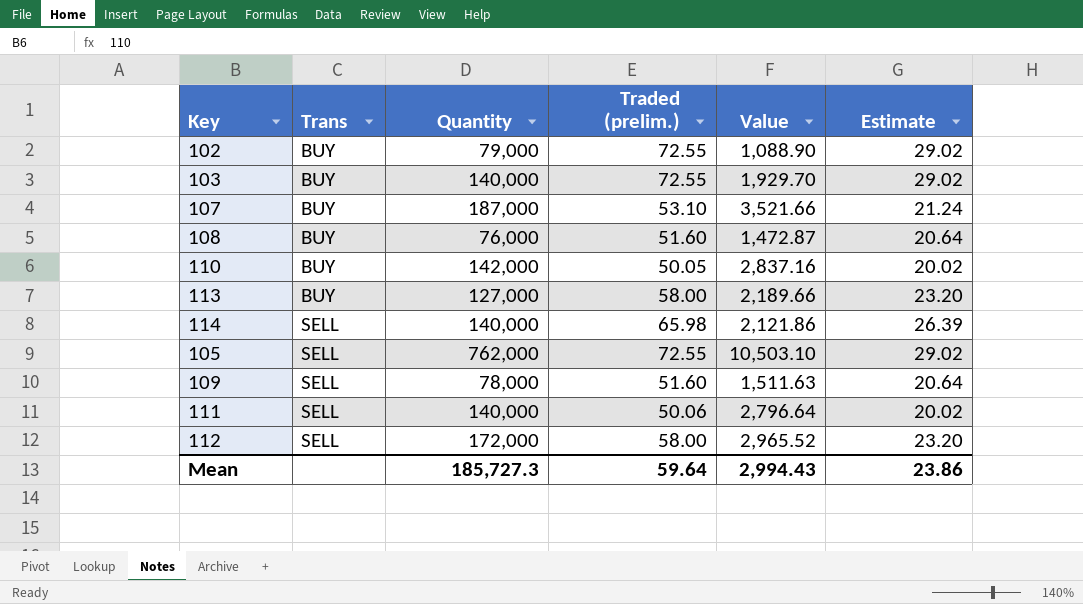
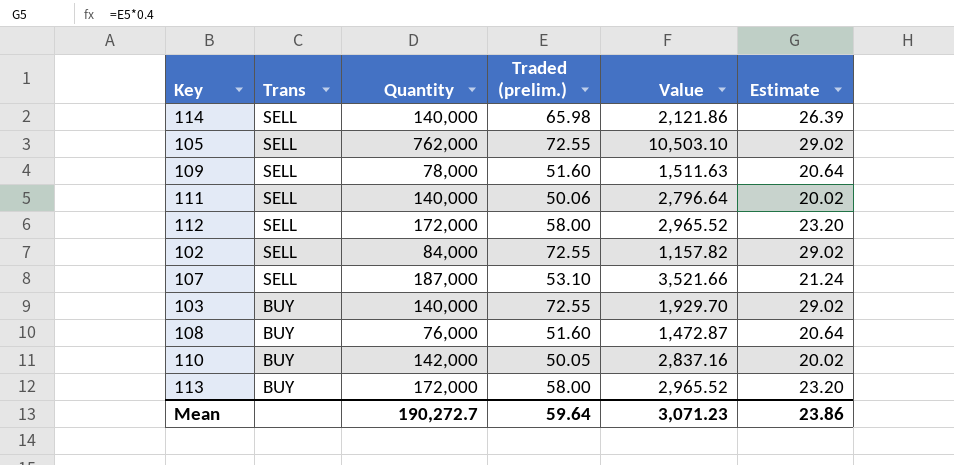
row order: Trans ascending -> Trans descending
102 | Trans: BUY -> SELL
102 | Quantity: 79,000 -> 84,000
102 | Value: 1,088.90 -> 1,157.82
107 | Trans: BUY -> SELL
113 | Quantity: 127,000 -> 172,000
113 | Value: 2,189.66 -> 2,965.52
Mean | Quantity: 185,727.3 -> 190,272.7
Mean | Value: 2,994.43 -> 3,071.23

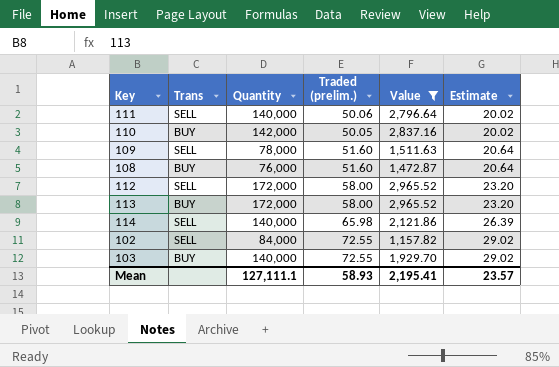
filter: none -> Value <= 2,965.52
row order: Trans descending -> Estimate ascending
Mean | Quantity: 190,272.7 -> 127,111.1
Mean | Traded (prelim.): 59.64 -> 58.93
Mean | Value: 3,071.23 -> 2,195.41
Mean | Estimate: 23.86 -> 23.57

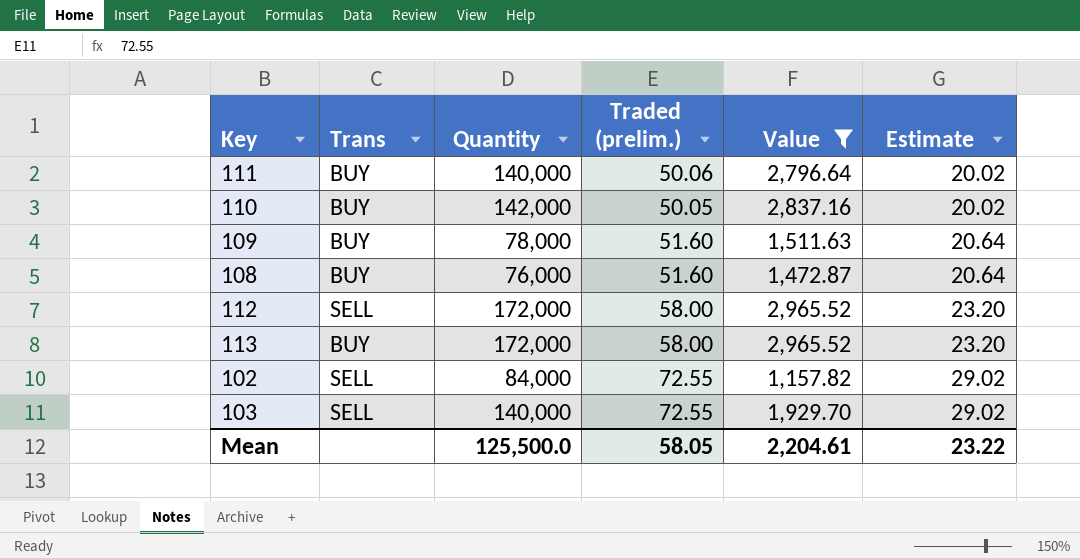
row 114: SELL | 140,000 | 65.98 | 2,121.86 | 26.39 -> none
111 | Trans: SELL -> BUY
109 | Trans: SELL -> BUY
103 | Trans: BUY -> SELL
Mean | Quantity: 127,111.1 -> 125,500.0
Mean | Traded (prelim.): 58.93 -> 58.05
Mean | Value: 2,195.41 -> 2,204.61
Mean | Estimate: 23.57 -> 23.22

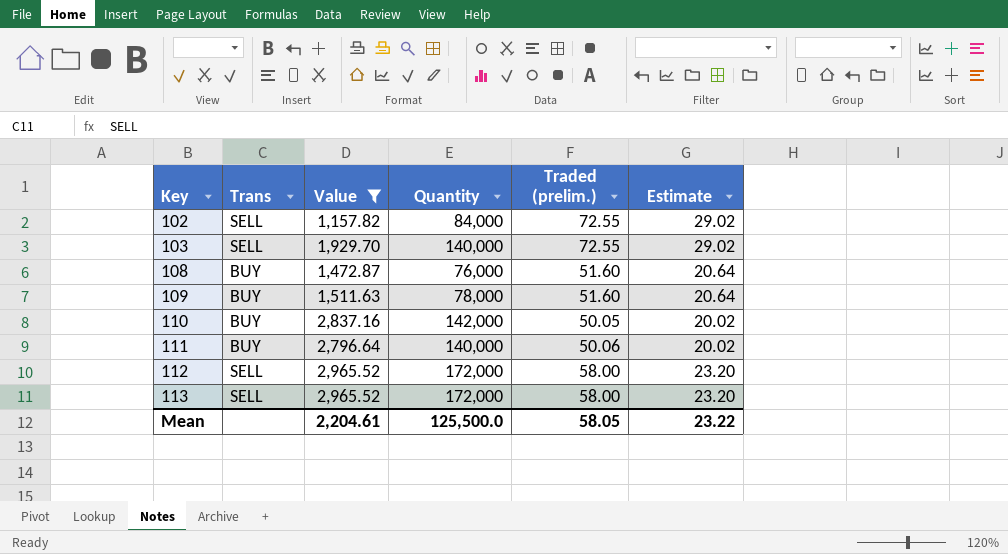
row order: Estimate ascending -> Key ascending
column Value | position: 5 -> 3
113 | Trans: BUY -> SELL

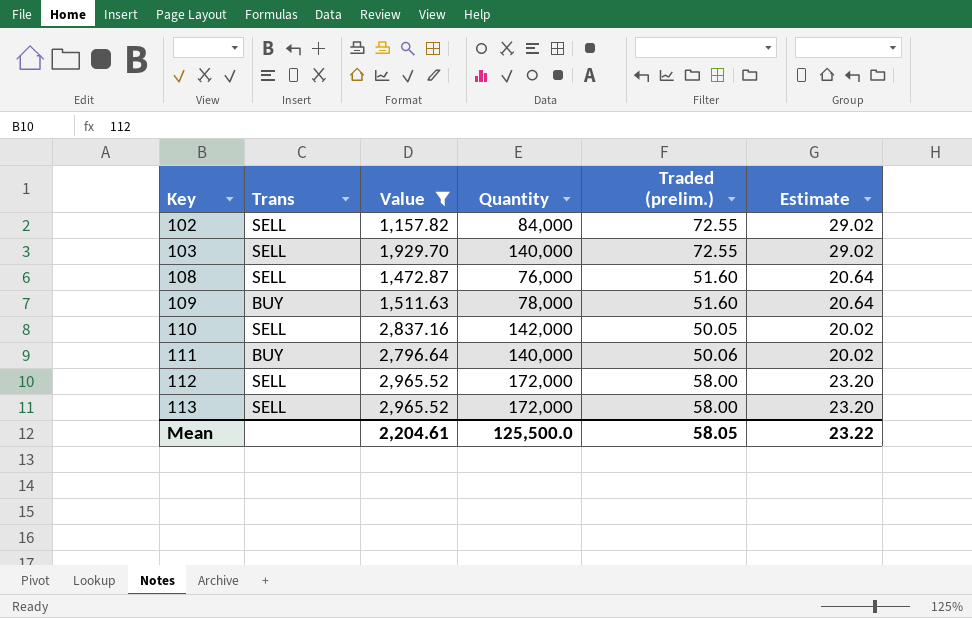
108 | Trans: BUY -> SELL
110 | Trans: BUY -> SELL

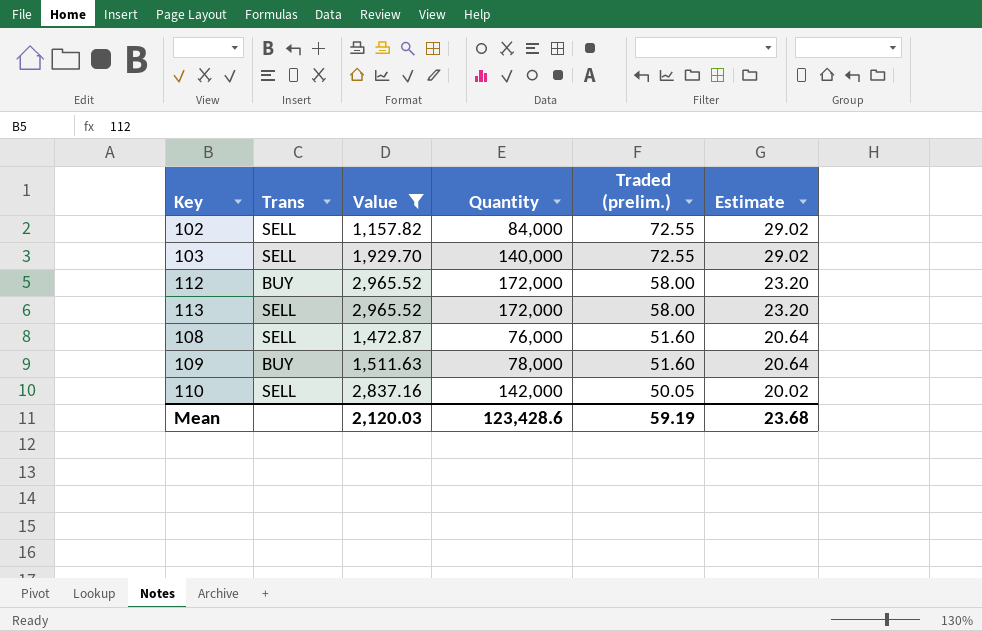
row order: Key ascending -> Traded (prelim.) descending
row 111: BUY | 2,796.64 | 140,000 | 50.06 | 20.02 -> none
112 | Trans: SELL -> BUY
Mean | Value: 2,204.61 -> 2,120.03
Mean | Quantity: 125,500.0 -> 123,428.6
Mean | Traded (prelim.): 58.05 -> 59.19
Mean | Estimate: 23.22 -> 23.68

